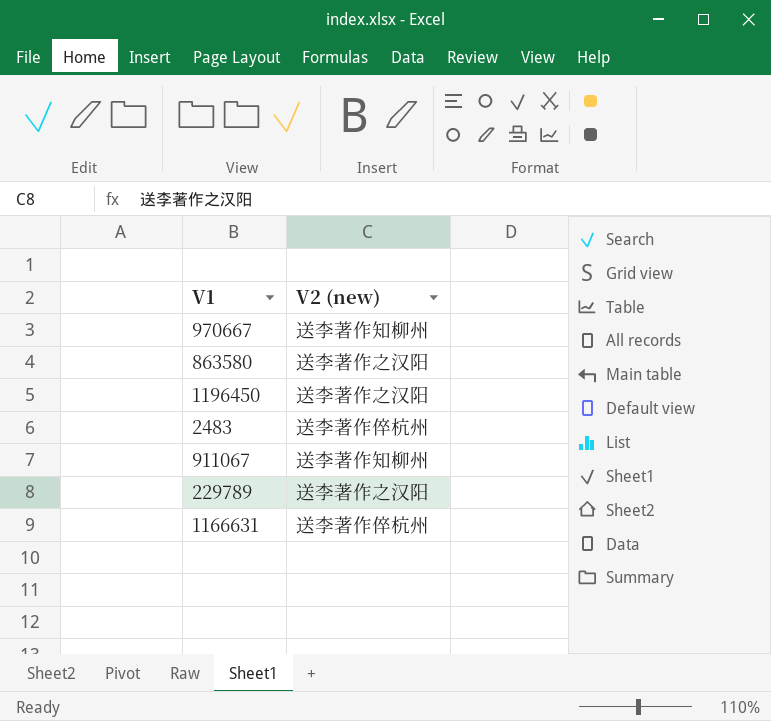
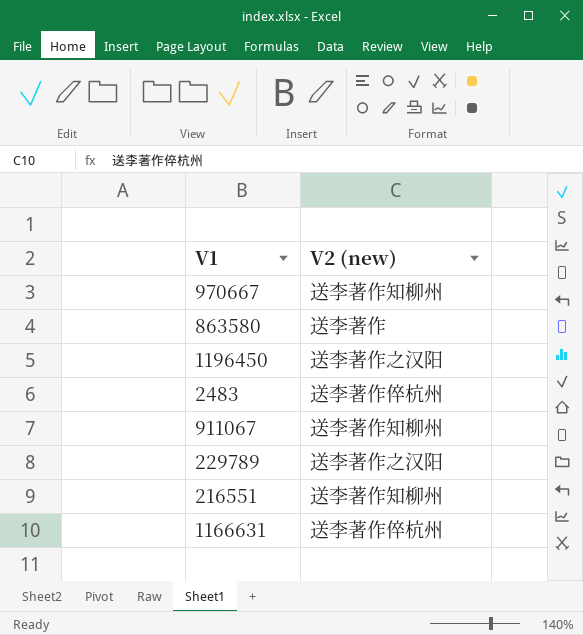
863580 | V2 (new): 送李著作之汉阳 -> 送李著作
row 216551: none -> 送李著作知柳州

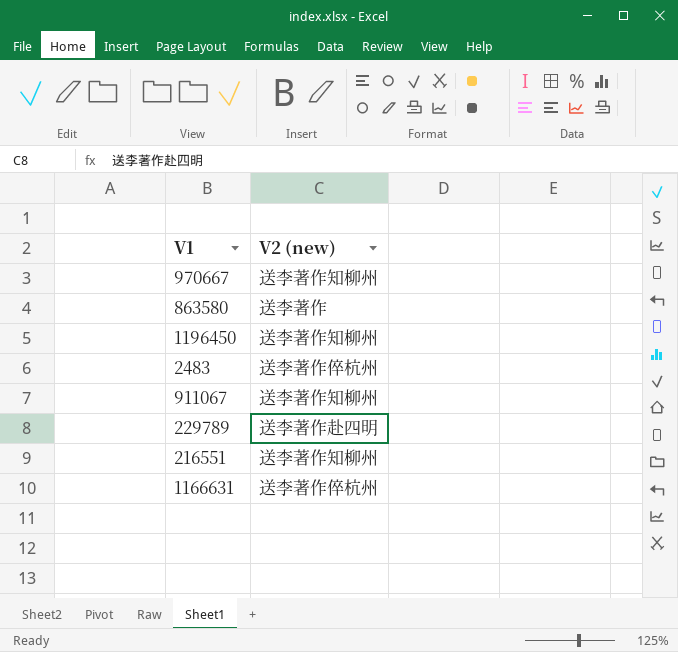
1196450 | V2 (new): 送李著作之汉阳 -> 送李著作知柳州
229789 | V2 (new): 送李著作之汉阳 -> 送李著作赴四明

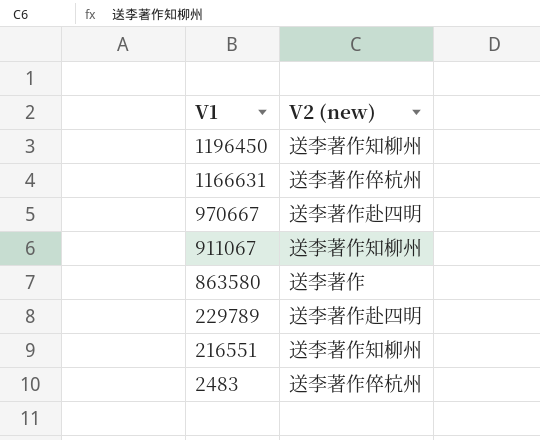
row order: none -> V1 descending
970667 | V2 (new): 送李著作知柳州 -> 送李著作赴四明

